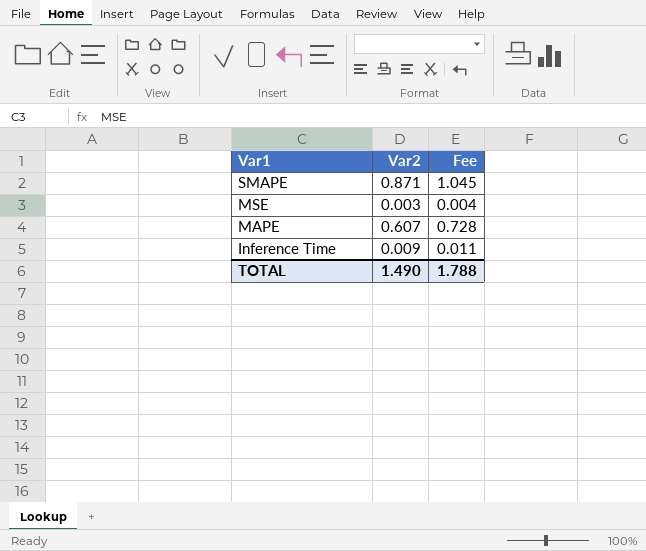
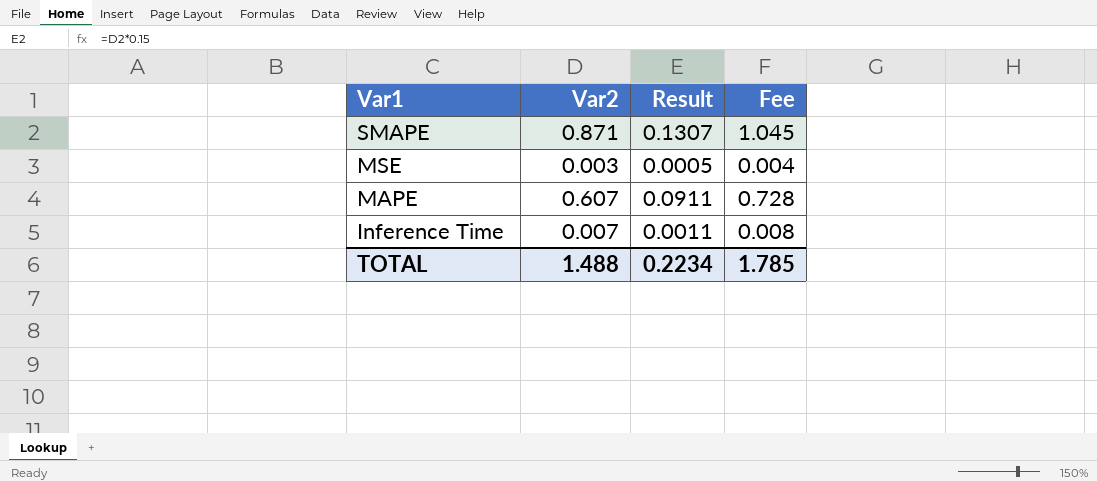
column Result | formula: none -> [Var2] * 0.15
Inference Time | Var2: 0.009 -> 0.007
Inference Time | Fee: 0.011 -> 0.008
TOTAL | Var2: 1.490 -> 1.488
TOTAL | Fee: 1.788 -> 1.785

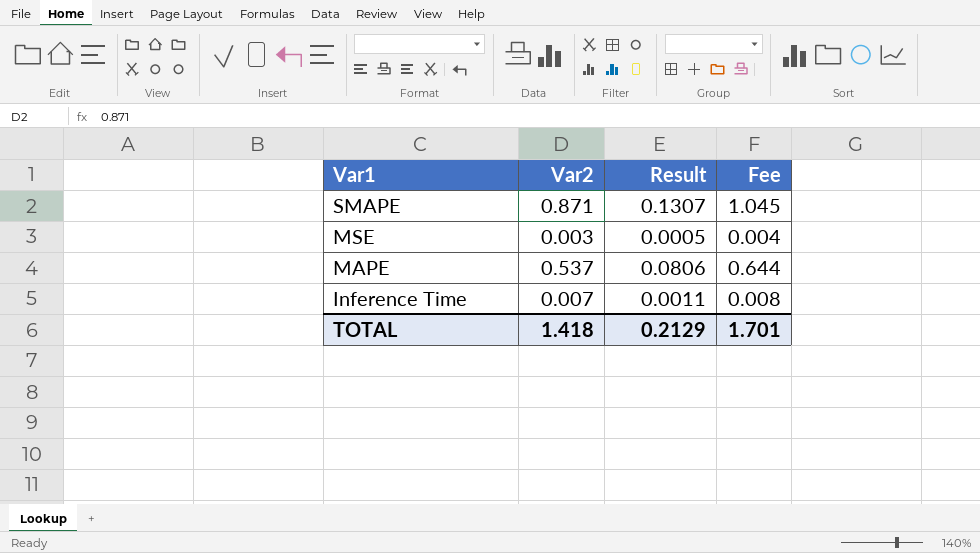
MAPE | Var2: 0.607 -> 0.537
MAPE | Result: 0.0911 -> 0.0806
MAPE | Fee: 0.728 -> 0.644
TOTAL | Var2: 1.488 -> 1.418
TOTAL | Result: 0.2234 -> 0.2129
TOTAL | Fee: 1.785 -> 1.701

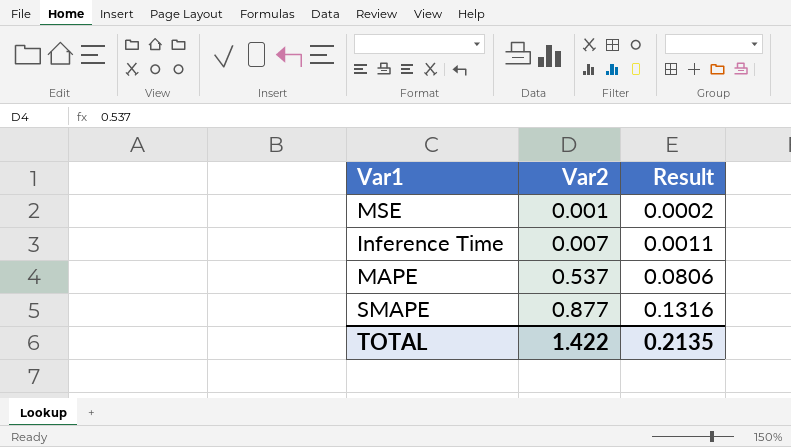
row order: Var1 descending -> Var2 ascending
column Fee | formula: [Var2] * 1.2 -> none
MSE | Var2: 0.003 -> 0.001
MSE | Result: 0.0005 -> 0.0002
SMAPE | Var2: 0.871 -> 0.877
SMAPE | Result: 0.1307 -> 0.1316
TOTAL | Var2: 1.418 -> 1.422
TOTAL | Result: 0.2129 -> 0.2135

